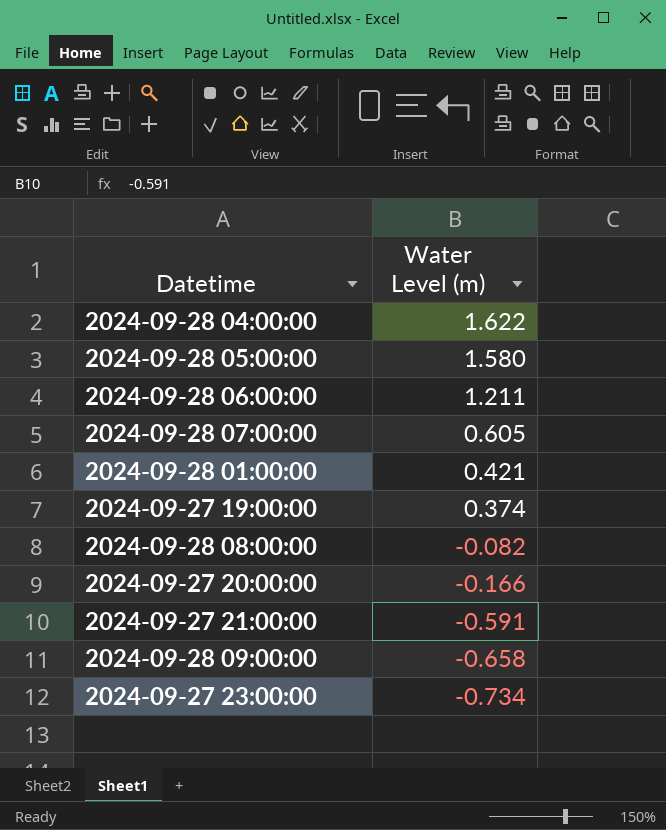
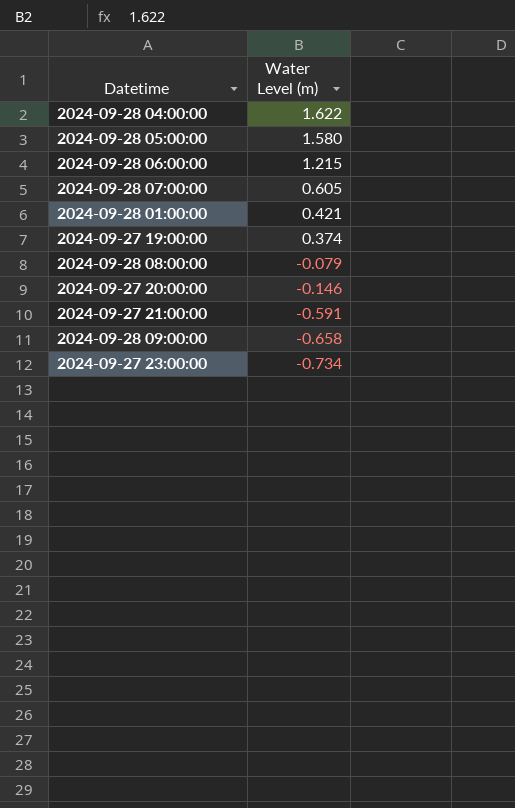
2024-09-28 06:00:00 | Water Level (m): 1.211 -> 1.215
2024-09-28 08:00:00 | Water Level (m): -0.082 -> -0.079
2024-09-27 20:00:00 | Water Level (m): -0.166 -> -0.146

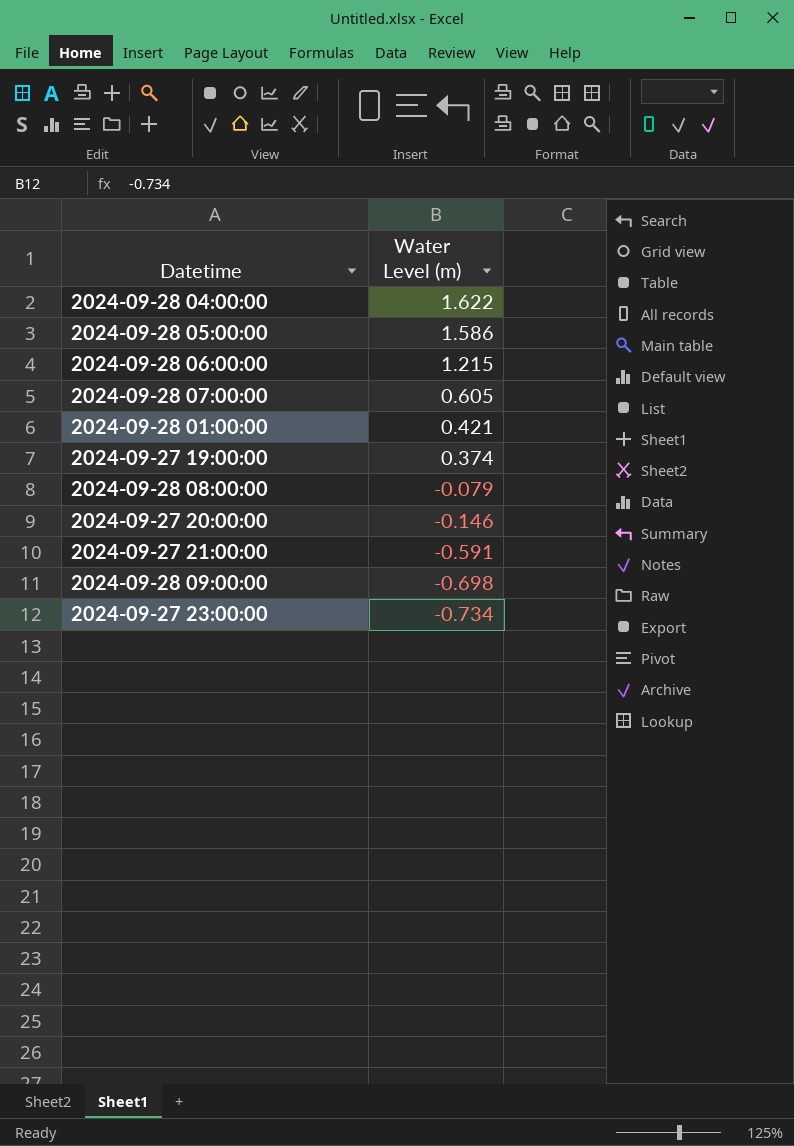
2024-09-28 05:00:00 | Water Level (m): 1.580 -> 1.586
2024-09-28 09:00:00 | Water Level (m): -0.658 -> -0.698

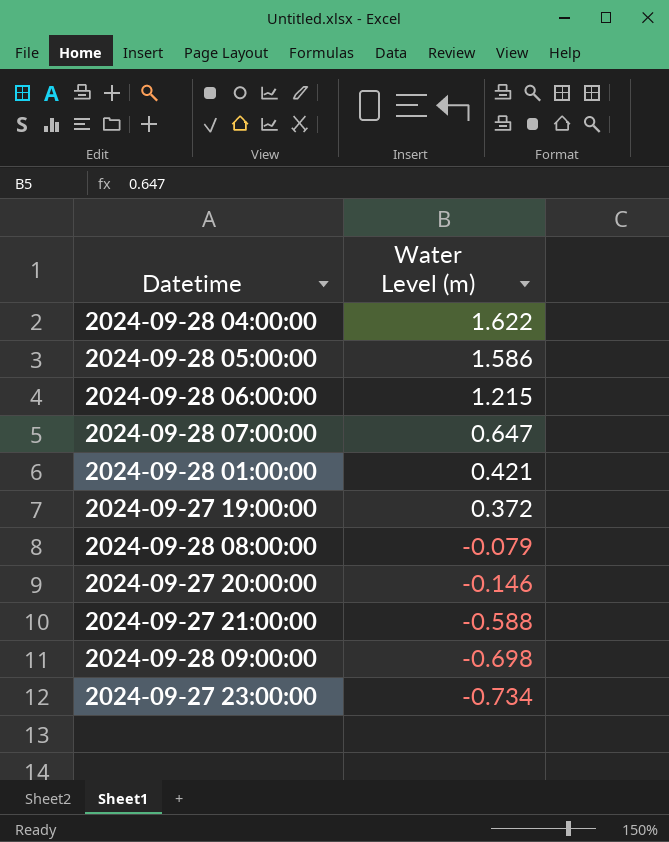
2024-09-28 07:00:00 | Water Level (m): 0.605 -> 0.647
2024-09-27 19:00:00 | Water Level (m): 0.374 -> 0.372
2024-09-27 21:00:00 | Water Level (m): -0.591 -> -0.588

